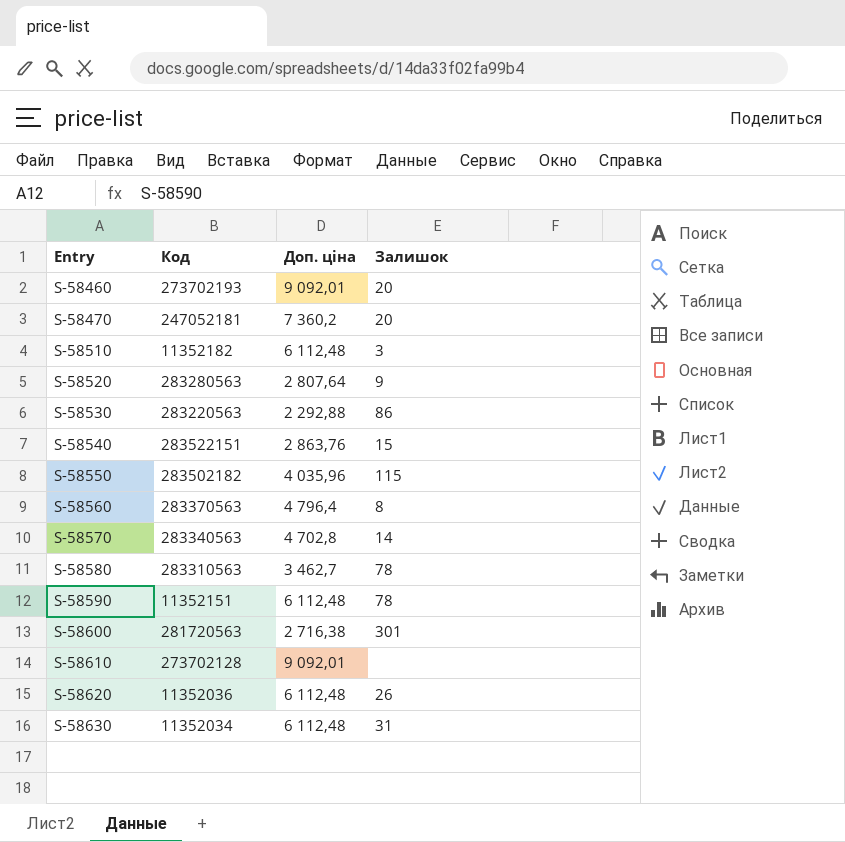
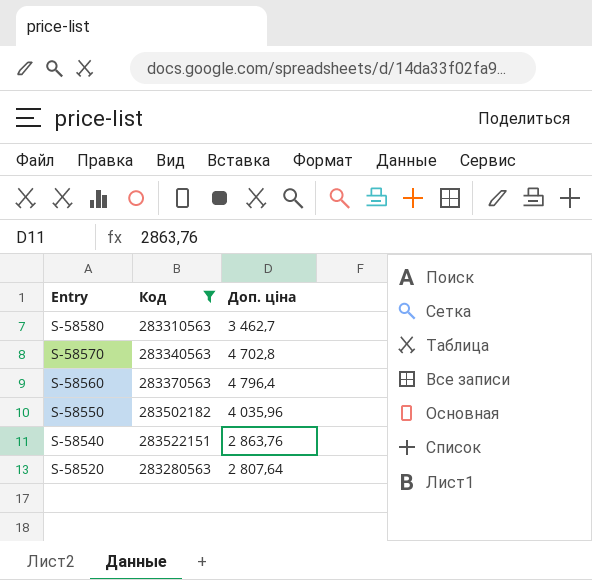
filter: none -> Код >= 283280563
row order: Entry ascending -> Entry descending
column Залишок | position: 4 -> none

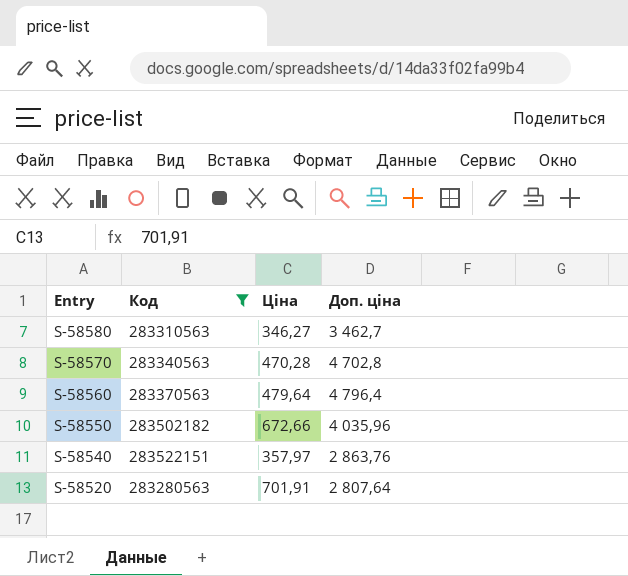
column Ціна | position: none -> 3

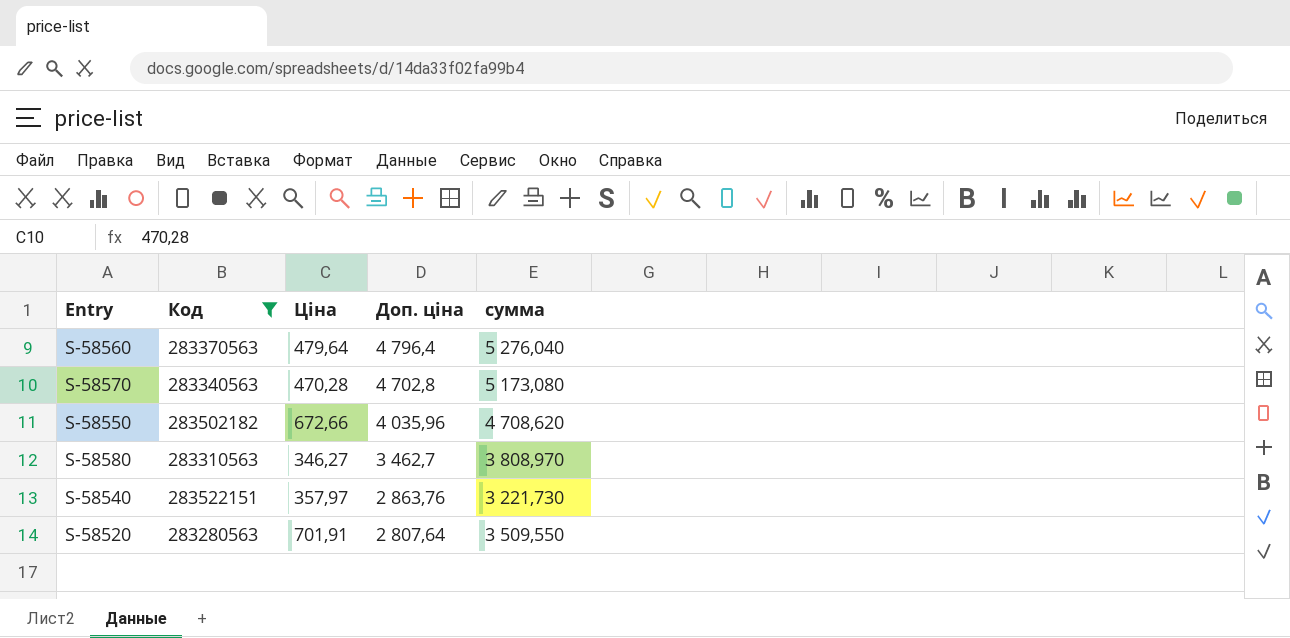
row order: Entry descending -> Доп. ціна descending
column сумма | formula: none -> [Ціна] + [Доп. ціна]

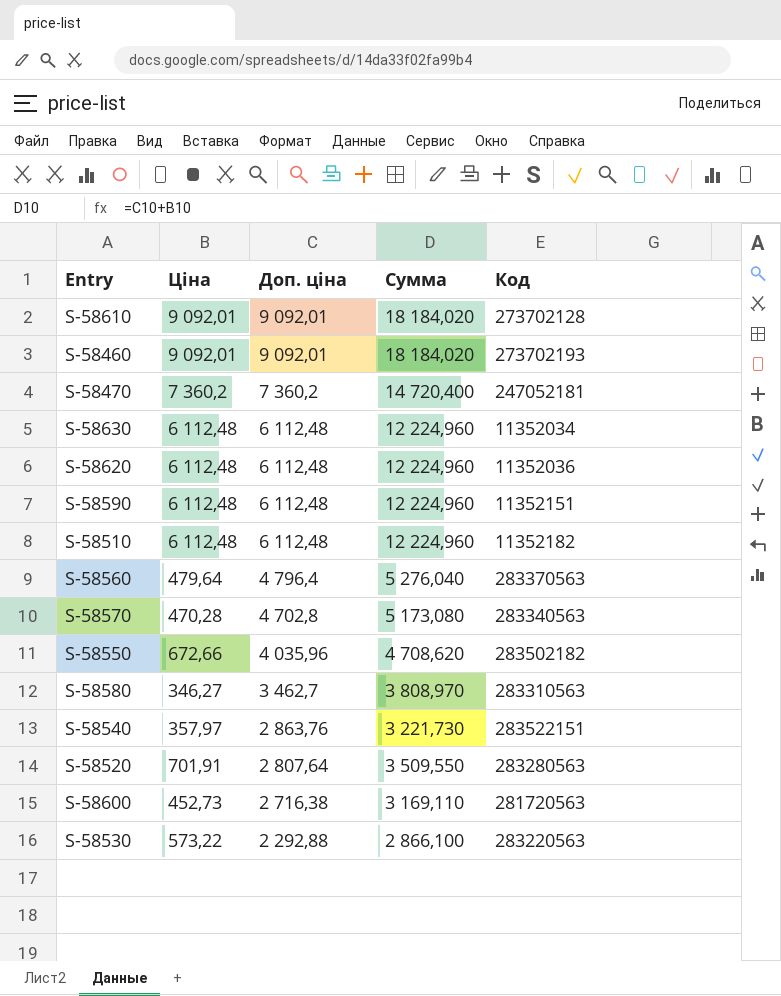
filter: Код >= 283280563 -> none
column name: сумма -> Сумма
column Код | position: 2 -> 5

